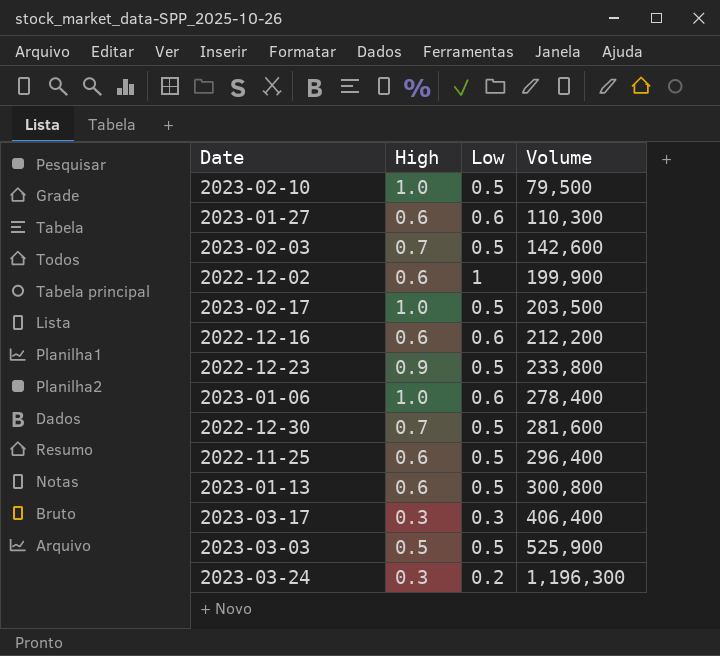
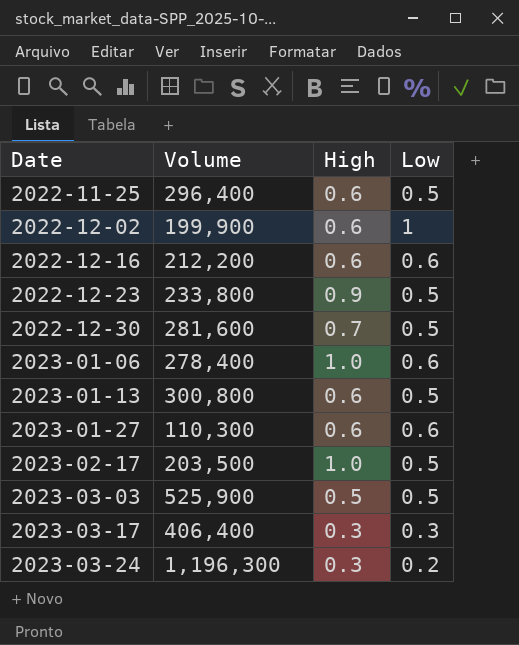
row order: Volume ascending -> Date ascending
column Volume | position: 4 -> 2
row 2023-02-10: 1.0 | 0.5 | 79,500 -> none
row 2023-02-03: 0.7 | 0.5 | 142,600 -> none

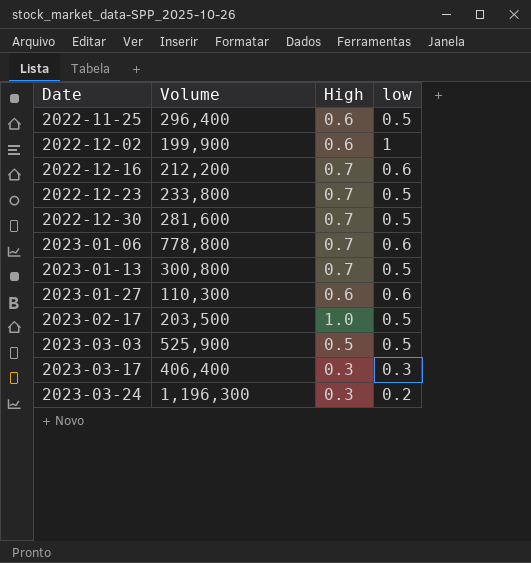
column name: Low -> low
2022-12-16 | High: 0.6 -> 0.7
2022-12-23 | High: 0.9 -> 0.7
2023-01-06 | Volume: 278,400 -> 778,800
2023-01-06 | High: 1.0 -> 0.7
2023-01-13 | High: 0.6 -> 0.7

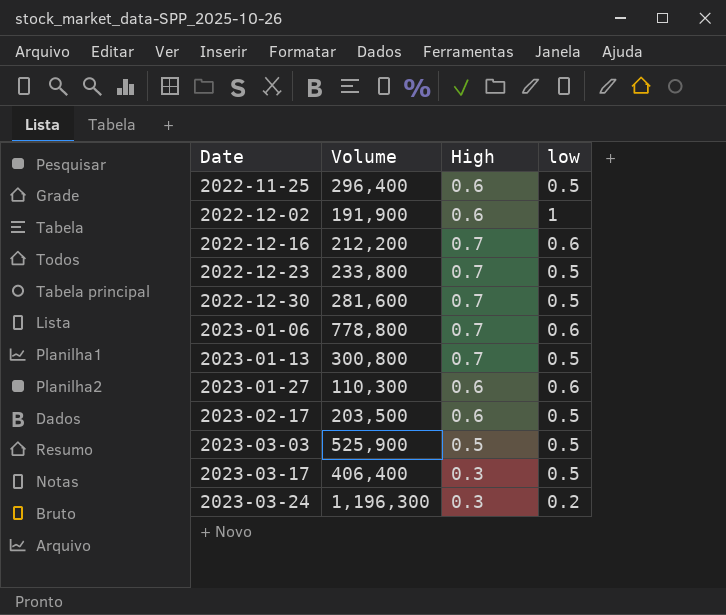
2022-12-02 | Volume: 199,900 -> 191,900
2023-02-17 | High: 1.0 -> 0.6
2023-03-17 | low: 0.3 -> 0.5

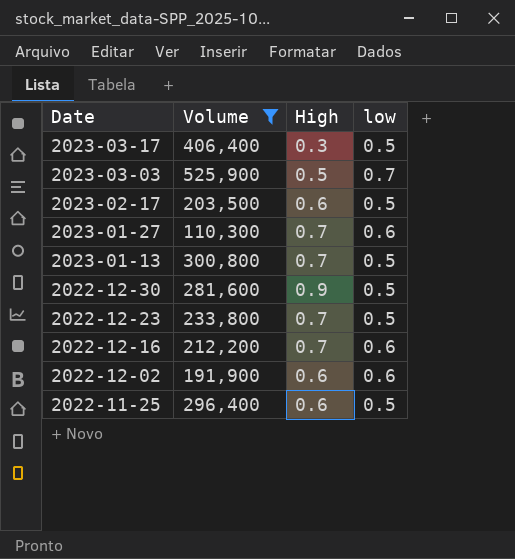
filter: none -> Volume <= 525,900
row order: Date ascending -> Date descending
2023-03-03 | low: 0.5 -> 0.7
2023-01-27 | High: 0.6 -> 0.7
2022-12-30 | High: 0.7 -> 0.9
2022-12-02 | low: 1 -> 0.6

